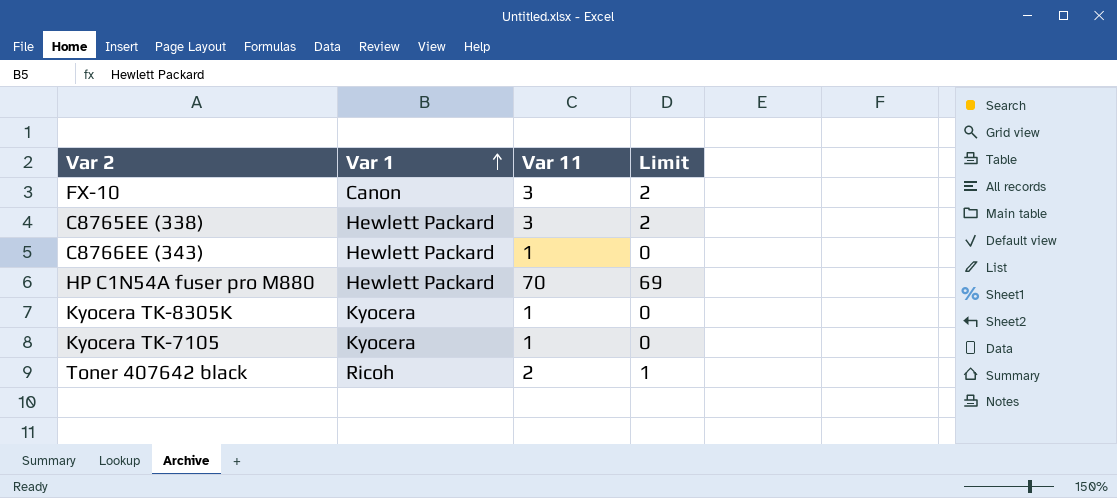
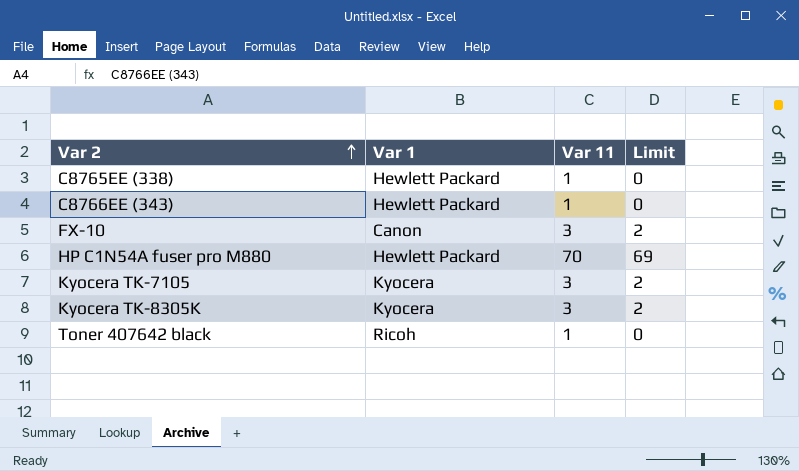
row order: Var 1 ascending -> Var 2 ascending
C8765EE (338) | Var 11: 3 -> 1
C8765EE (338) | Limit: 2 -> 0
Kyocera TK-7105 | Var 11: 1 -> 3
Kyocera TK-7105 | Limit: 0 -> 2
Kyocera TK-8305K | Var 11: 1 -> 3
Kyocera TK-8305K | Limit: 0 -> 2
Toner 407642 black | Var 11: 2 -> 1
Toner 407642 black | Limit: 1 -> 0

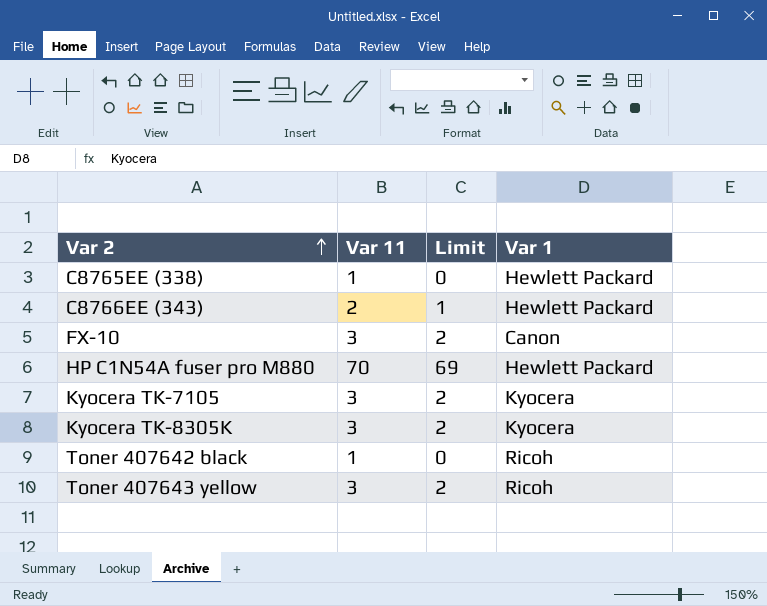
column Var 1 | position: 2 -> 4
C8766EE (343) | Var 11: 1 -> 2
C8766EE (343) | Limit: 0 -> 1
row Toner 407643 yellow: none -> 3 | 2 | Ricoh

